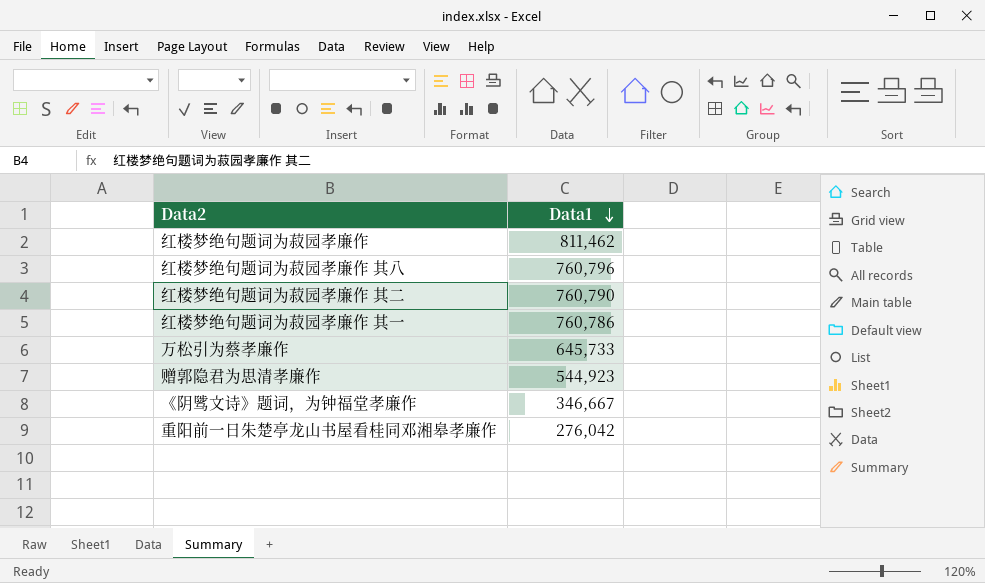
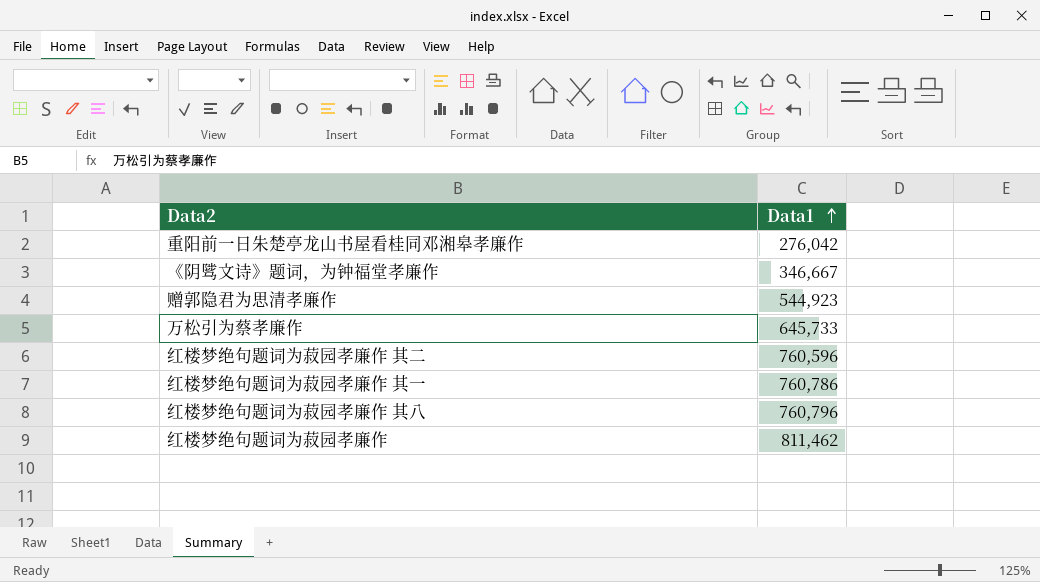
row order: Data1 descending -> Data1 ascending
红楼梦绝句题词为菽园孝廉作 其二 | Data1: 760,790 -> 760,596

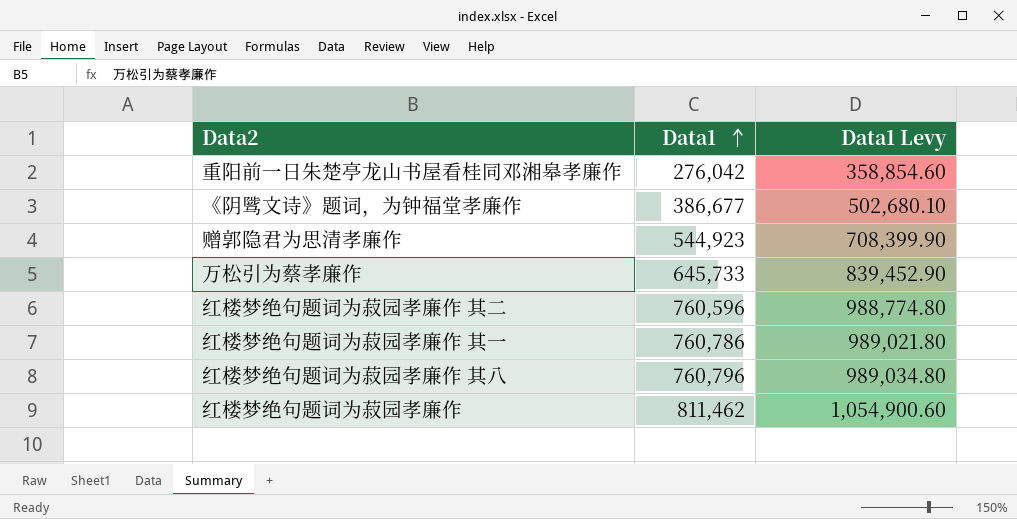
column Data1 Levy | formula: none -> [Data1] * 1.3
《阴骘文诗》题词，为钟福堂孝廉作 | Data1: 346,667 -> 386,677

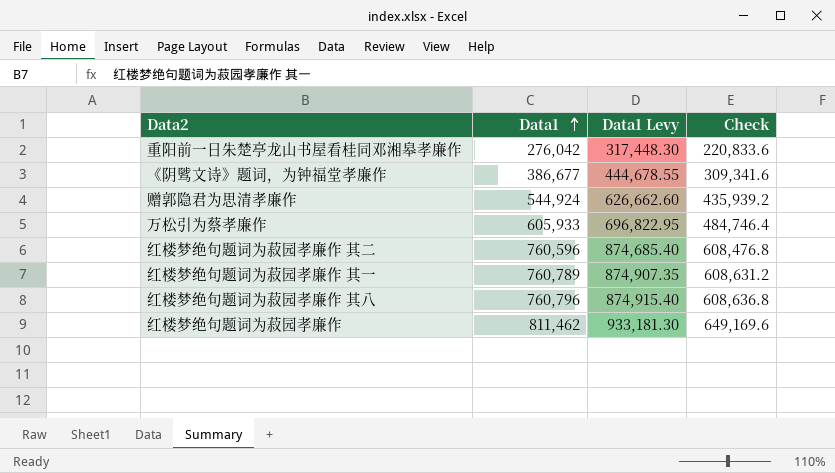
column Data1 Levy | formula: [Data1] * 1.3 -> [Data1] * 1.15
column Check | formula: none -> [Data1] * 0.8
赠郭隐君为思清孝廉作 | Data1: 544,923 -> 544,924
万松引为蔡孝廉作 | Data1: 645,733 -> 605,933
红楼梦绝句题词为菽园孝廉作 其一 | Data1: 760,786 -> 760,789

